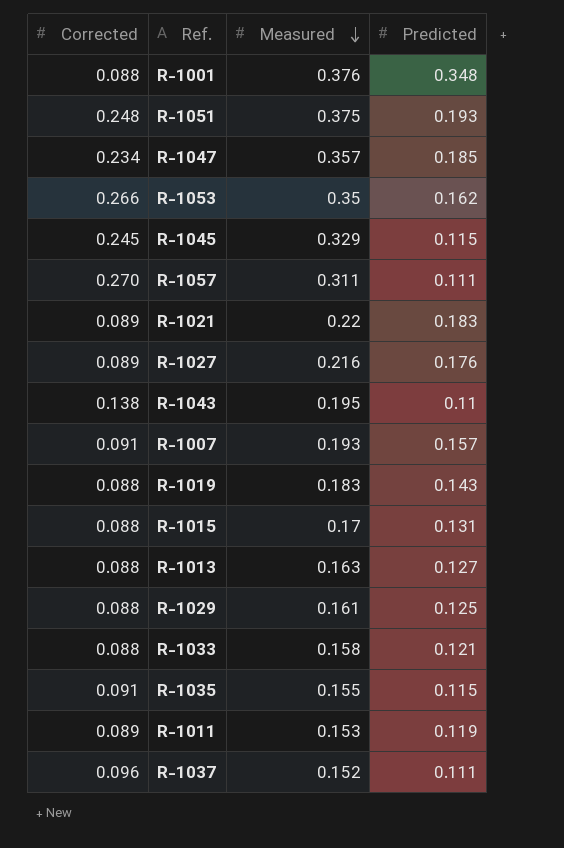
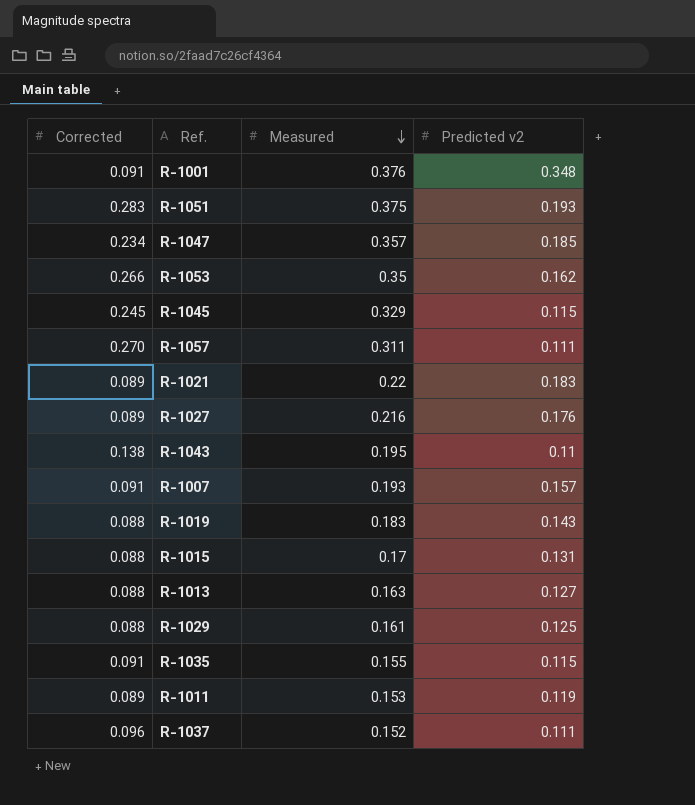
column name: Predicted -> Predicted v2
row R-1033: 0.088 | 0.158 | 0.121 -> none
R-1001 | Corrected: 0.088 -> 0.091
R-1051 | Corrected: 0.248 -> 0.283

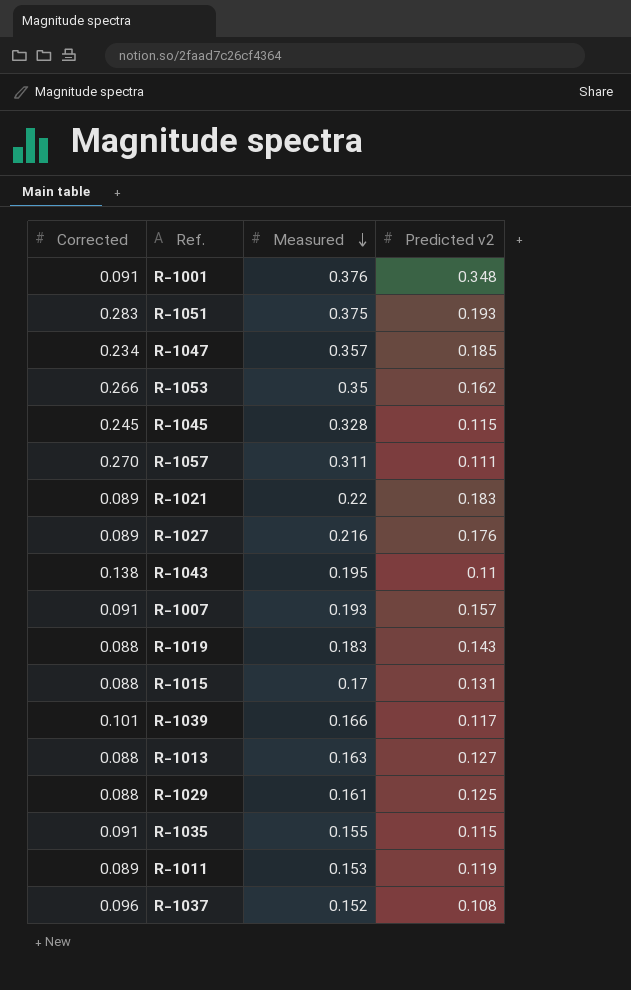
R-1045 | Measured: 0.329 -> 0.328
row R-1039: none -> 0.101 | 0.166 | 0.117
R-1037 | Predicted v2: 0.111 -> 0.108

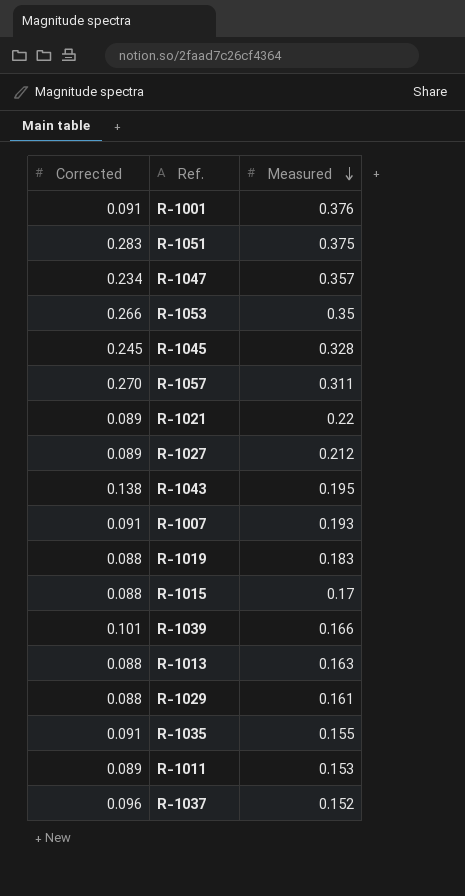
column Predicted v2 | position: 4 -> none
R-1027 | Measured: 0.216 -> 0.212

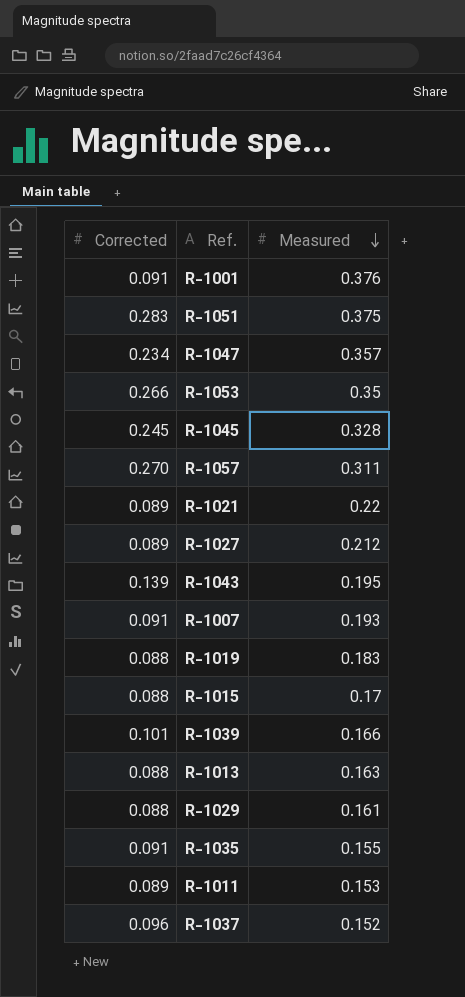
R-1043 | Corrected: 0.138 -> 0.139

